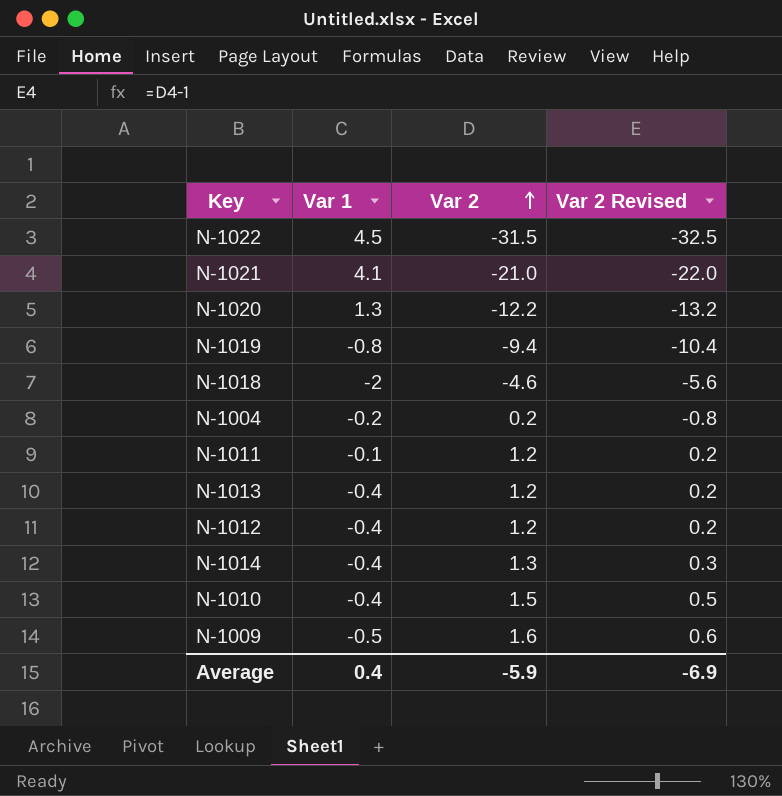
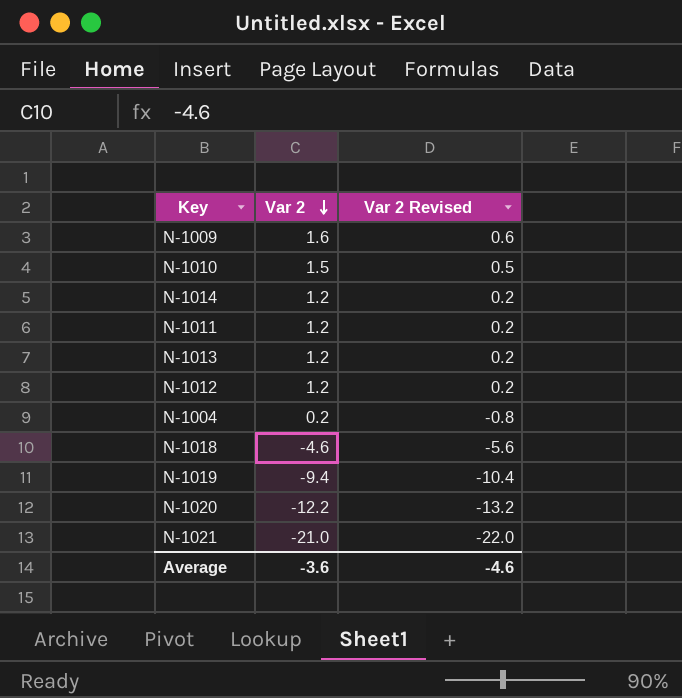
row order: Var 2 ascending -> Var 2 descending
column Var 1 | position: 2 -> none
row N-1022: 4.5 | -31.5 | -32.5 -> none
N-1014 | Var 2: 1.3 -> 1.2
N-1014 | Var 2 Revised: 0.3 -> 0.2
Average | Var 2: -5.9 -> -3.6
Average | Var 2 Revised: -6.9 -> -4.6

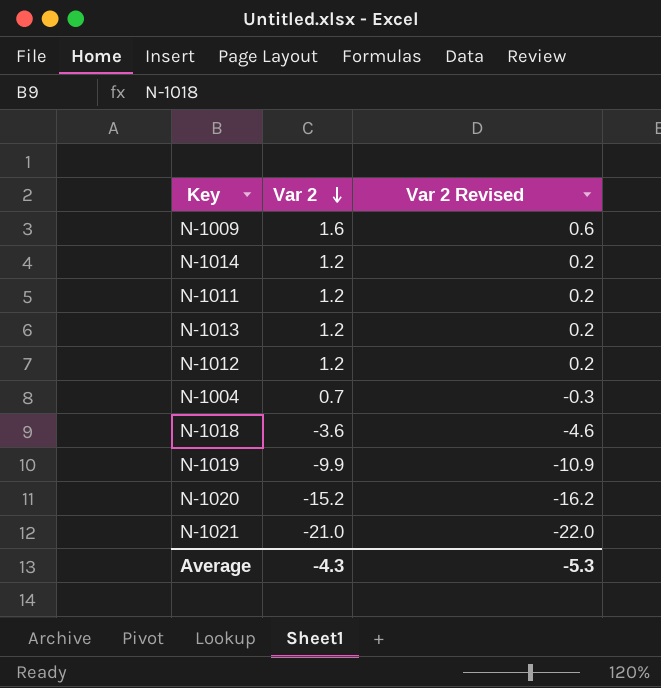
row N-1010: 1.5 | 0.5 -> none
N-1004 | Var 2: 0.2 -> 0.7
N-1004 | Var 2 Revised: -0.8 -> -0.3
N-1018 | Var 2: -4.6 -> -3.6
N-1018 | Var 2 Revised: -5.6 -> -4.6
N-1019 | Var 2: -9.4 -> -9.9
N-1019 | Var 2 Revised: -10.4 -> -10.9
N-1020 | Var 2: -12.2 -> -15.2
N-1020 | Var 2 Revised: -13.2 -> -16.2
Average | Var 2: -3.6 -> -4.3
Average | Var 2 Revised: -4.6 -> -5.3

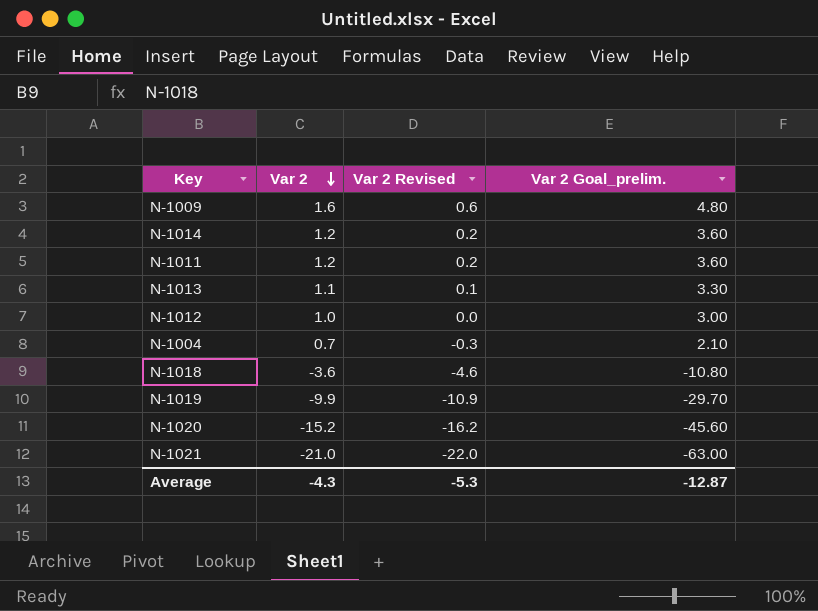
column Var 2 Goal_prelim. | formula: none -> [Var 2] * 3
N-1013 | Var 2: 1.2 -> 1.1
N-1013 | Var 2 Revised: 0.2 -> 0.1
N-1012 | Var 2: 1.2 -> 1.0
N-1012 | Var 2 Revised: 0.2 -> 0.0

